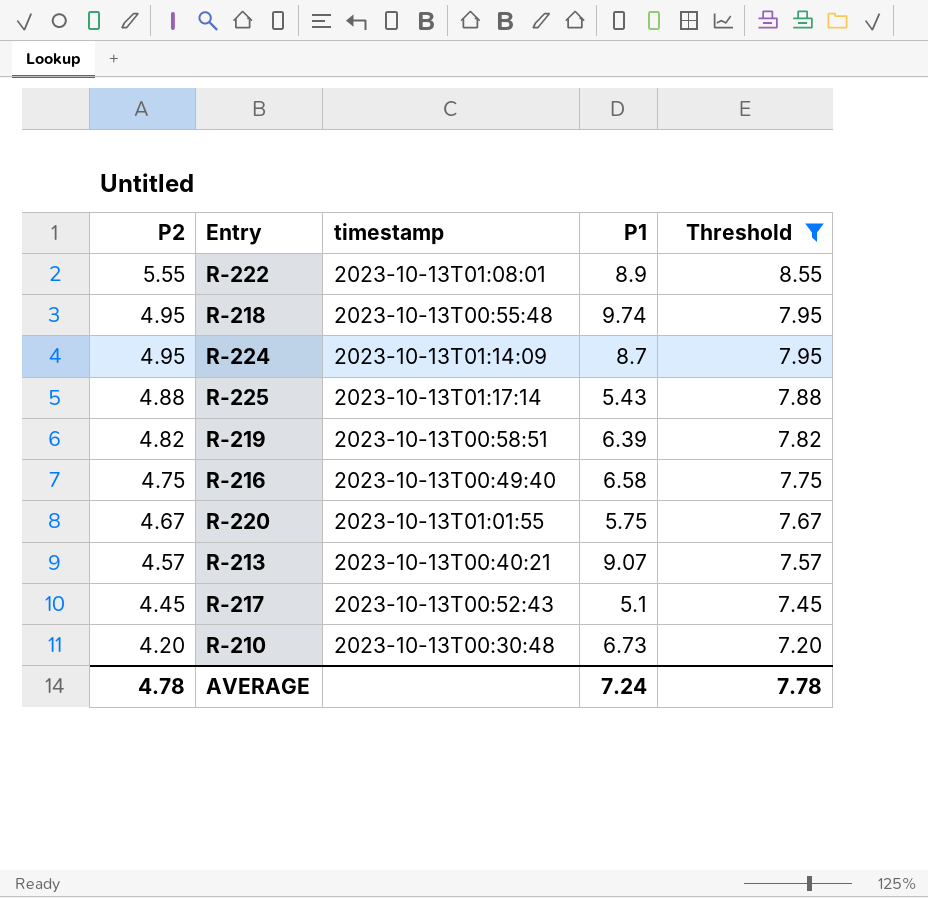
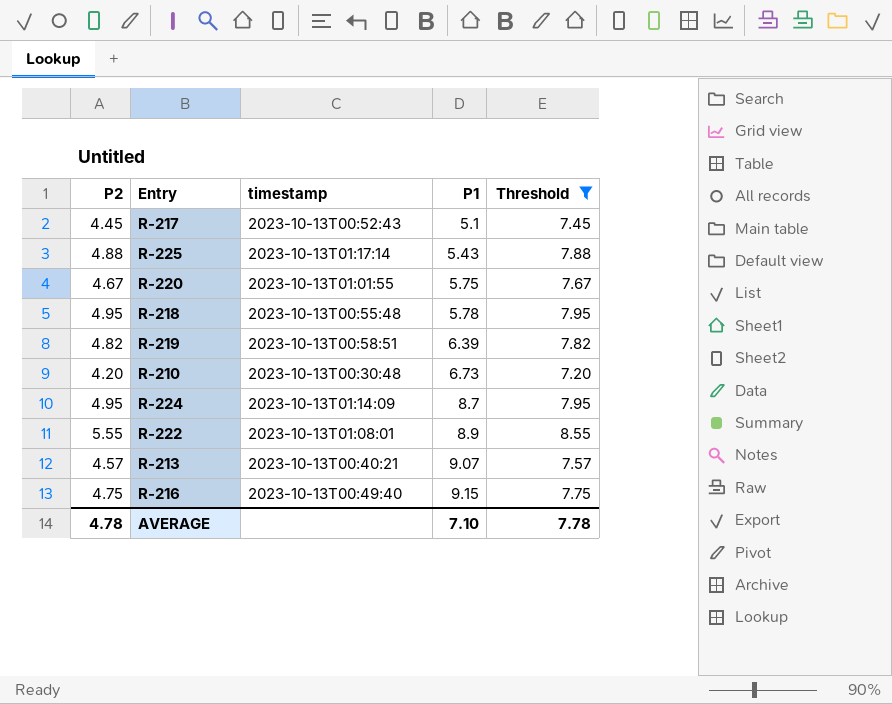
row order: P2 descending -> P1 ascending
R-218 | P1: 9.74 -> 5.78
R-216 | P1: 6.58 -> 9.15
AVERAGE | P1: 7.24 -> 7.10

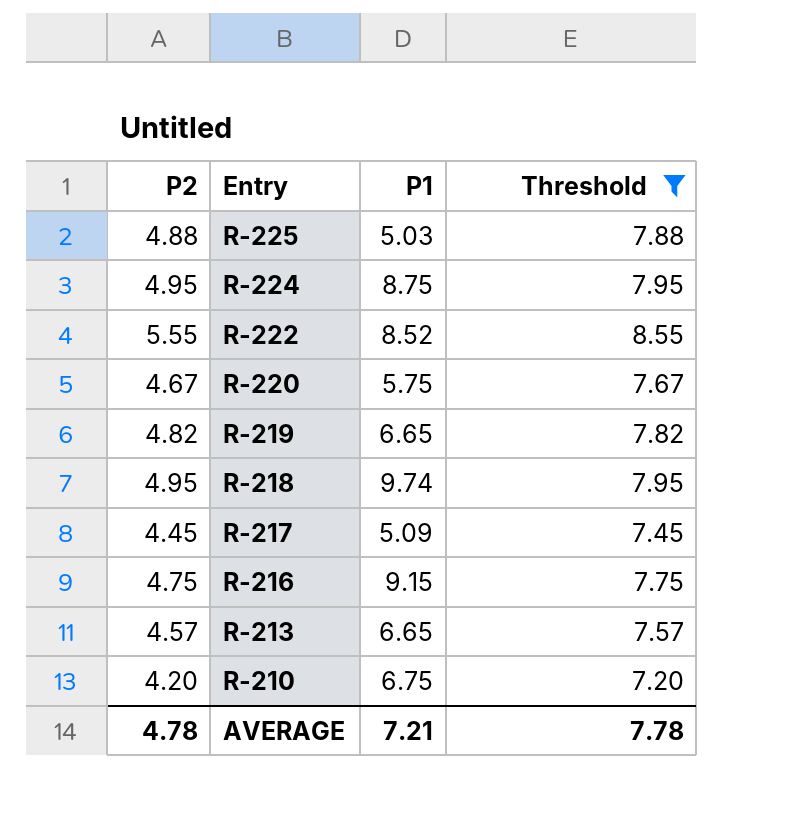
row order: P1 ascending -> Entry descending
column timestamp | position: 3 -> none
R-225 | P1: 5.43 -> 5.03
R-224 | P1: 8.7 -> 8.75
R-222 | P1: 8.9 -> 8.52
R-219 | P1: 6.39 -> 6.65
R-218 | P1: 5.78 -> 9.74
R-217 | P1: 5.1 -> 5.09
R-213 | P1: 9.07 -> 6.65
R-210 | P1: 6.73 -> 6.75
AVERAGE | P1: 7.10 -> 7.21

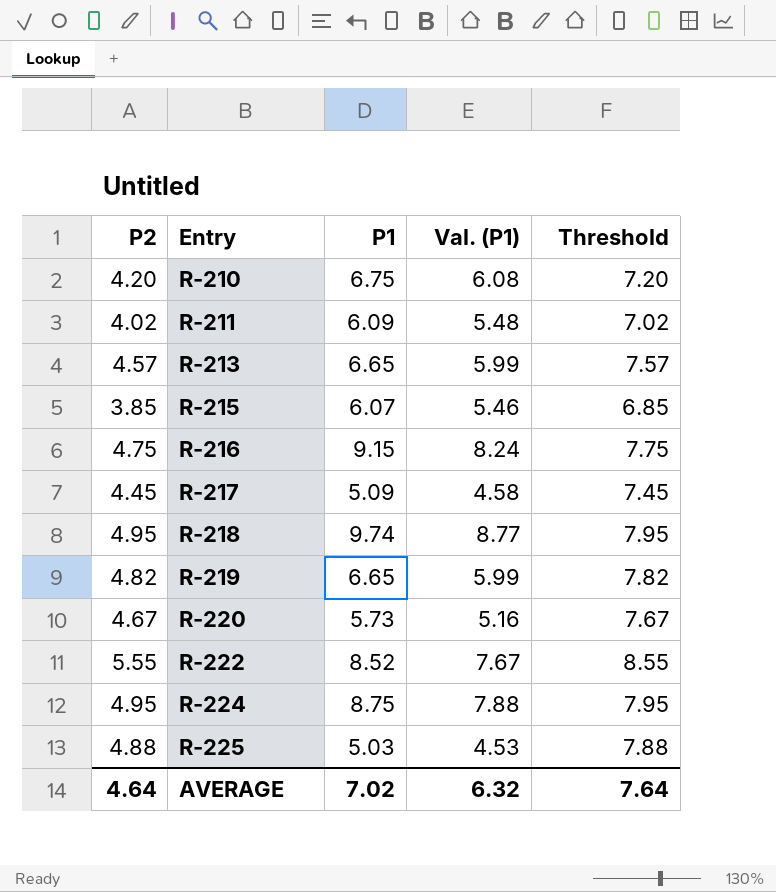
filter: Threshold >= 7.20 -> none
row order: Entry descending -> Entry ascending
column Val. (P1) | formula: none -> [P1] * 0.9
R-220 | P1: 5.75 -> 5.73
AVERAGE | P2: 4.78 -> 4.64
AVERAGE | P1: 7.21 -> 7.02
AVERAGE | Threshold: 7.78 -> 7.64

